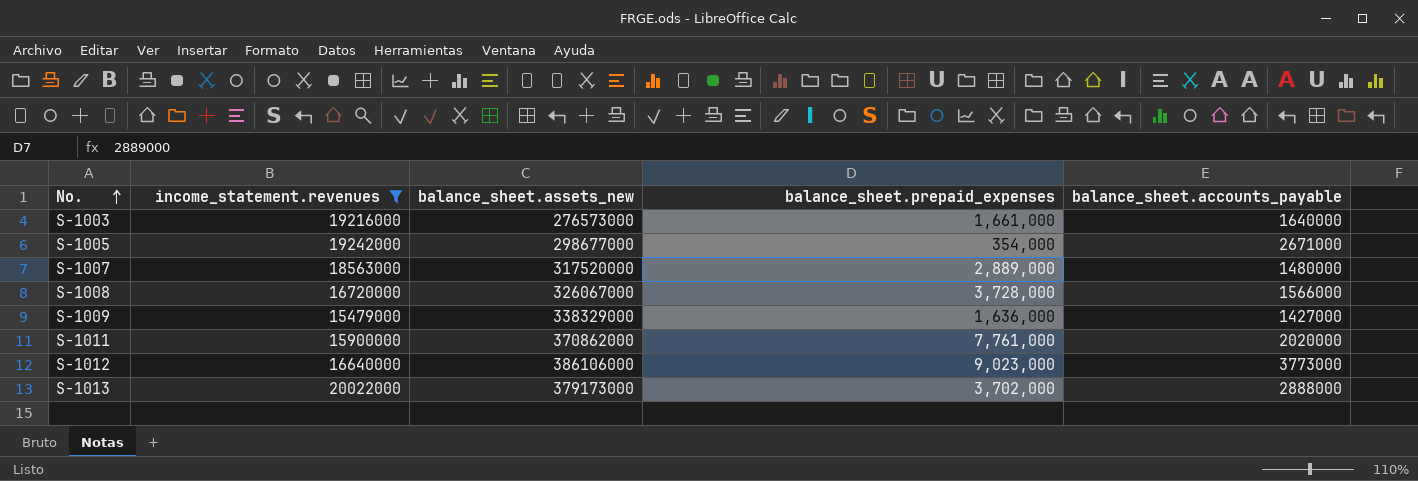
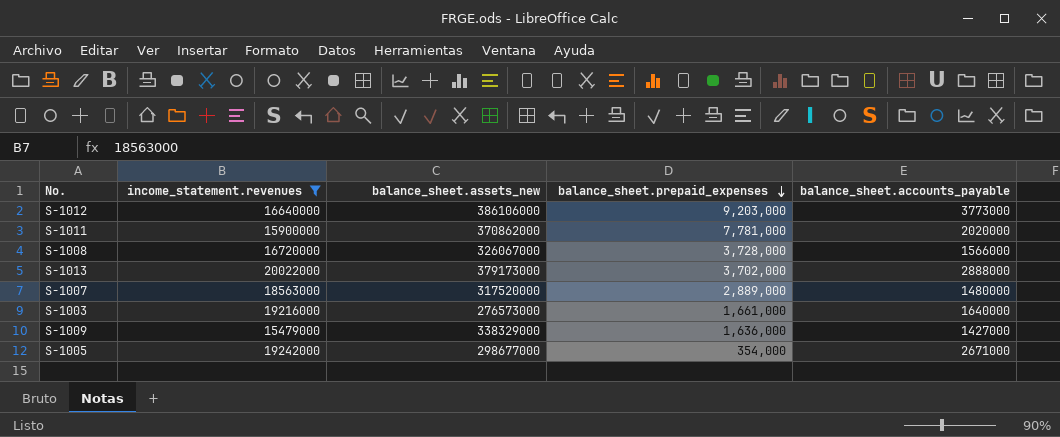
row order: No. ascending -> balance_sheet.prepaid_expenses descending
S-1012 | balance_sheet.prepaid_expenses: 9,023,000 -> 9,203,000
S-1011 | balance_sheet.prepaid_expenses: 7,761,000 -> 7,781,000

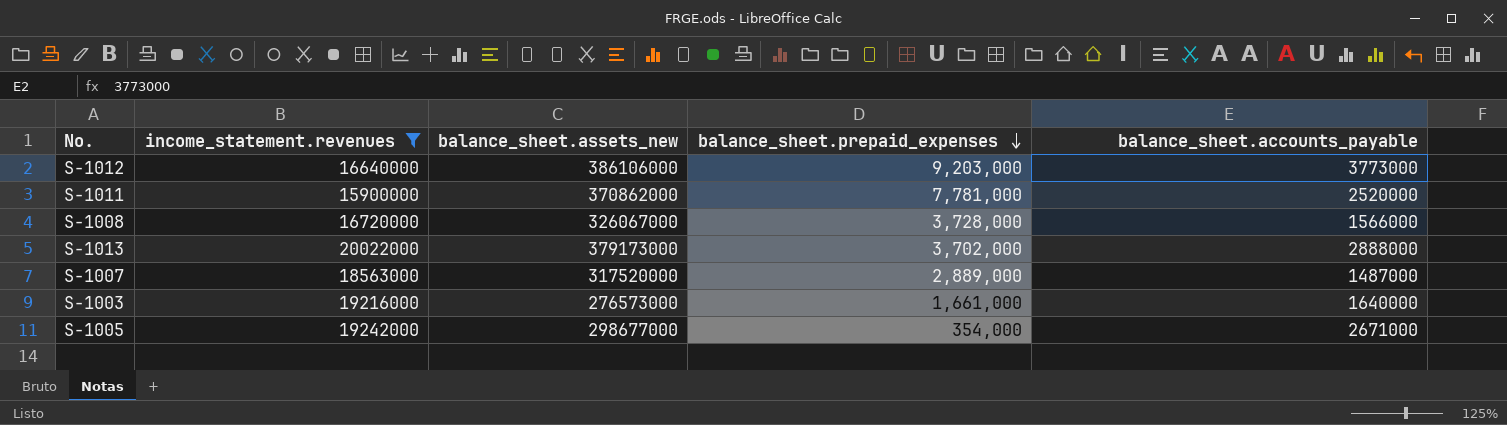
row S-1009: 15479000 | 338329000 | 1,636,000 | 1427000 -> none
S-1011 | balance_sheet.accounts_payable: 2020000 -> 2520000
S-1007 | balance_sheet.accounts_payable: 1480000 -> 1487000

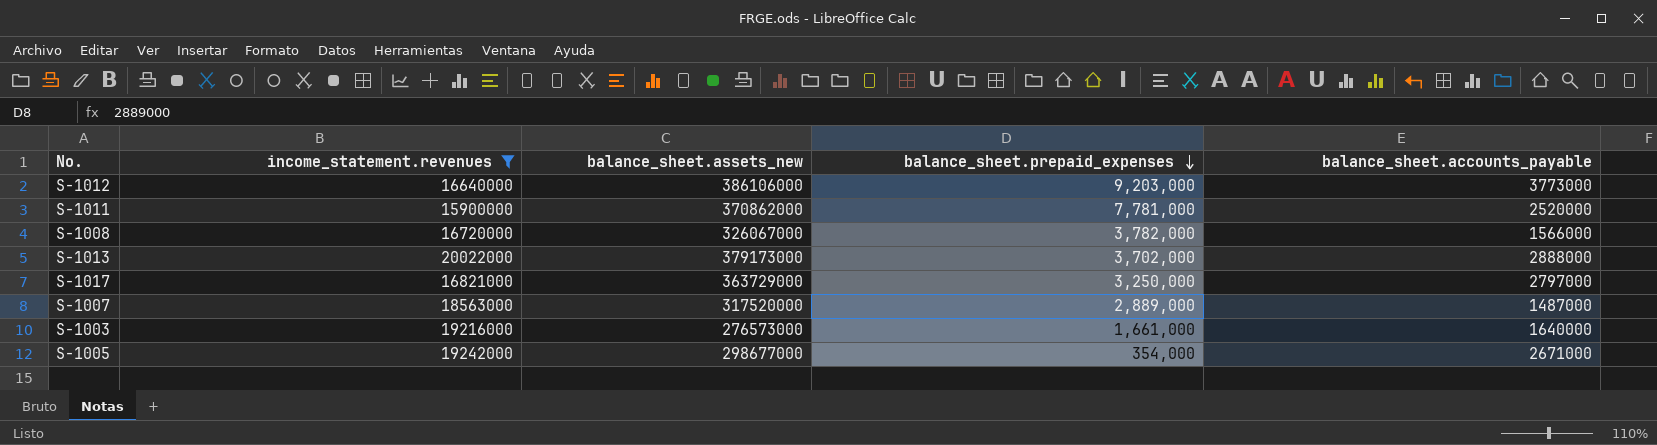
S-1008 | balance_sheet.prepaid_expenses: 3,728,000 -> 3,782,000
row S-1017: none -> 16821000 | 363729000 | 3,250,000 | 2797000

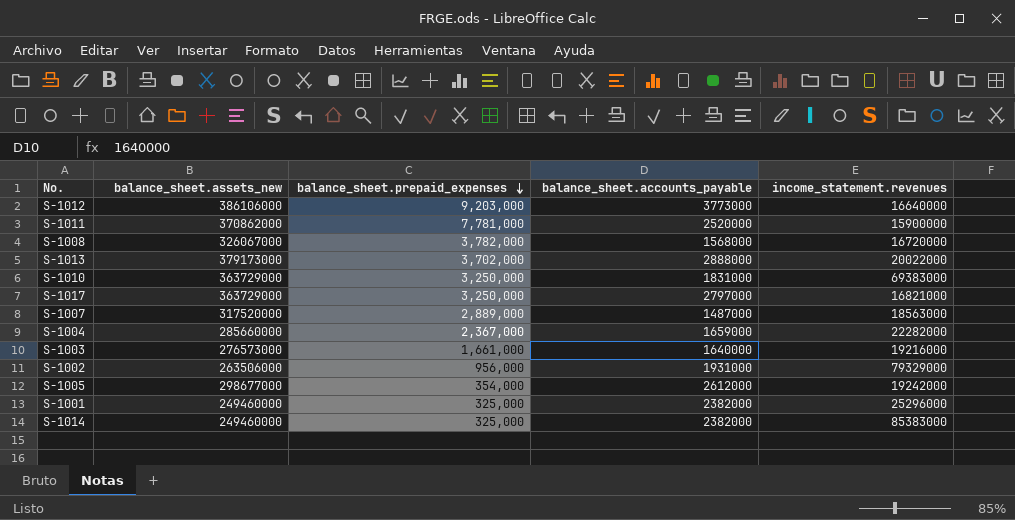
filter: income_statement.revenues <= 20022000 -> none
column income_statement.revenues | position: 2 -> 5
S-1008 | balance_sheet.accounts_payable: 1566000 -> 1568000
S-1005 | balance_sheet.accounts_payable: 2671000 -> 2612000

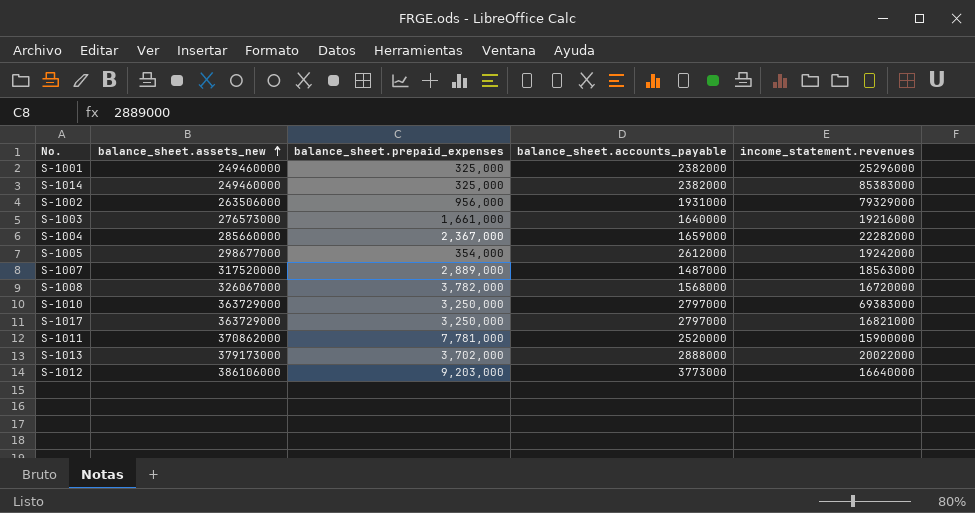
row order: balance_sheet.prepaid_expenses descending -> balance_sheet.assets_new ascending
S-1010 | balance_sheet.accounts_payable: 1831000 -> 2797000

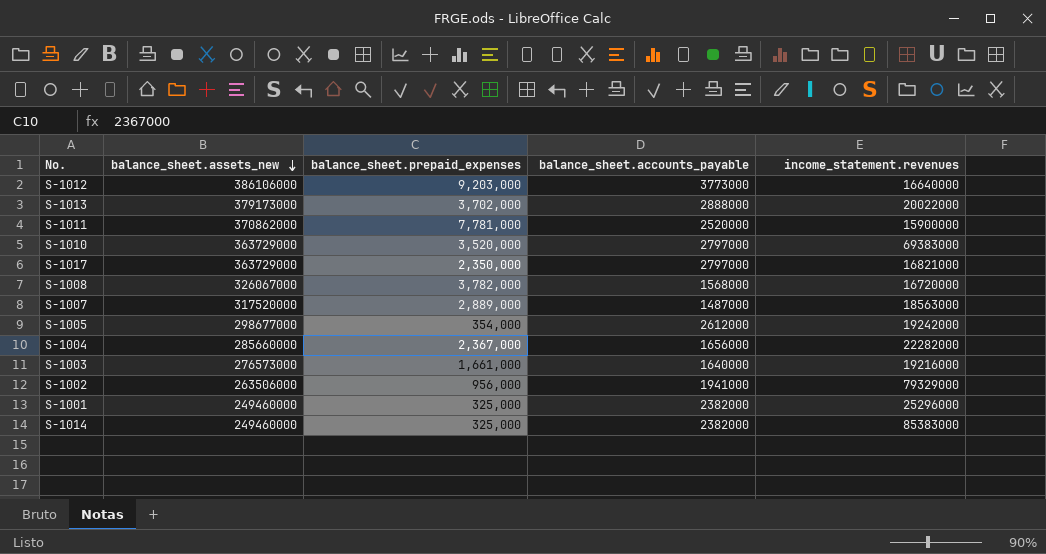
row order: balance_sheet.assets_new ascending -> balance_sheet.assets_new descending
S-1010 | balance_sheet.prepaid_expenses: 3,250,000 -> 3,520,000
S-1017 | balance_sheet.prepaid_expenses: 3,250,000 -> 2,350,000
S-1004 | balance_sheet.accounts_payable: 1659000 -> 1656000
S-1002 | balance_sheet.accounts_payable: 1931000 -> 1941000

